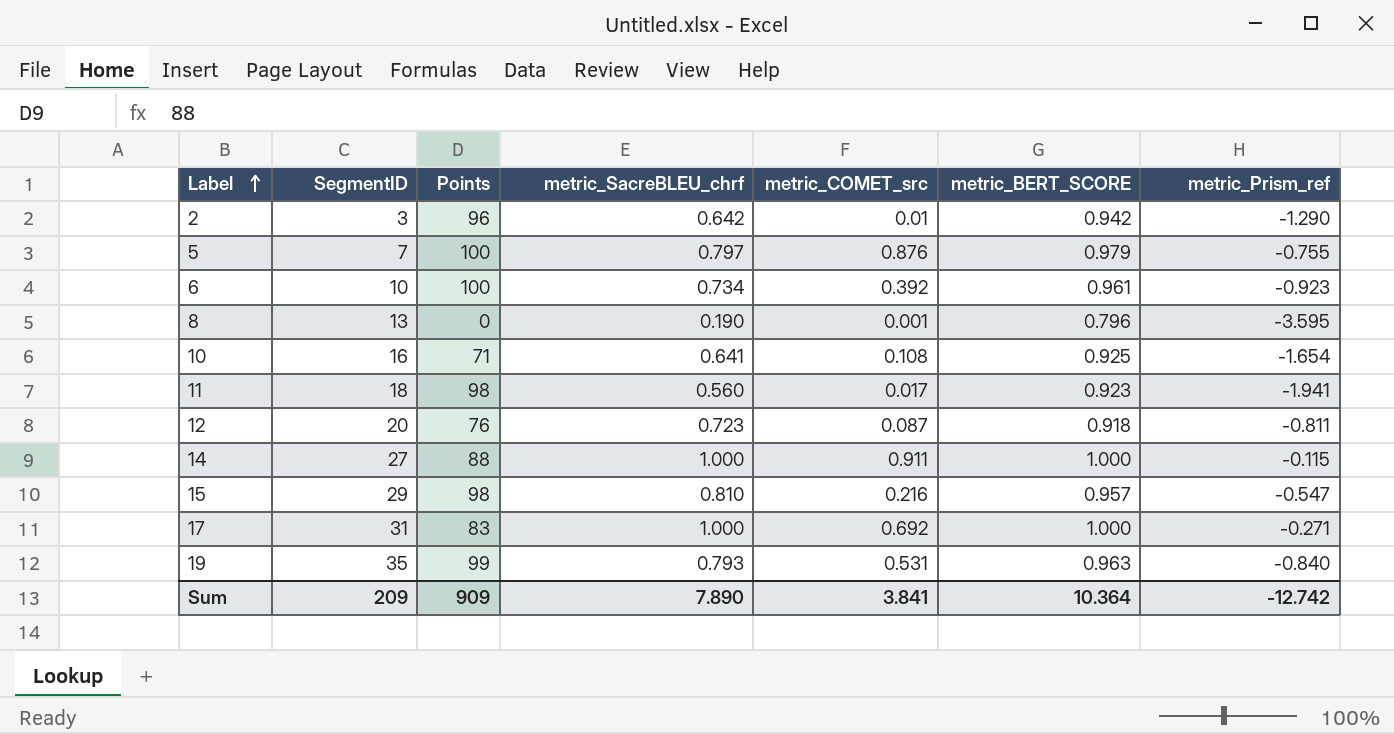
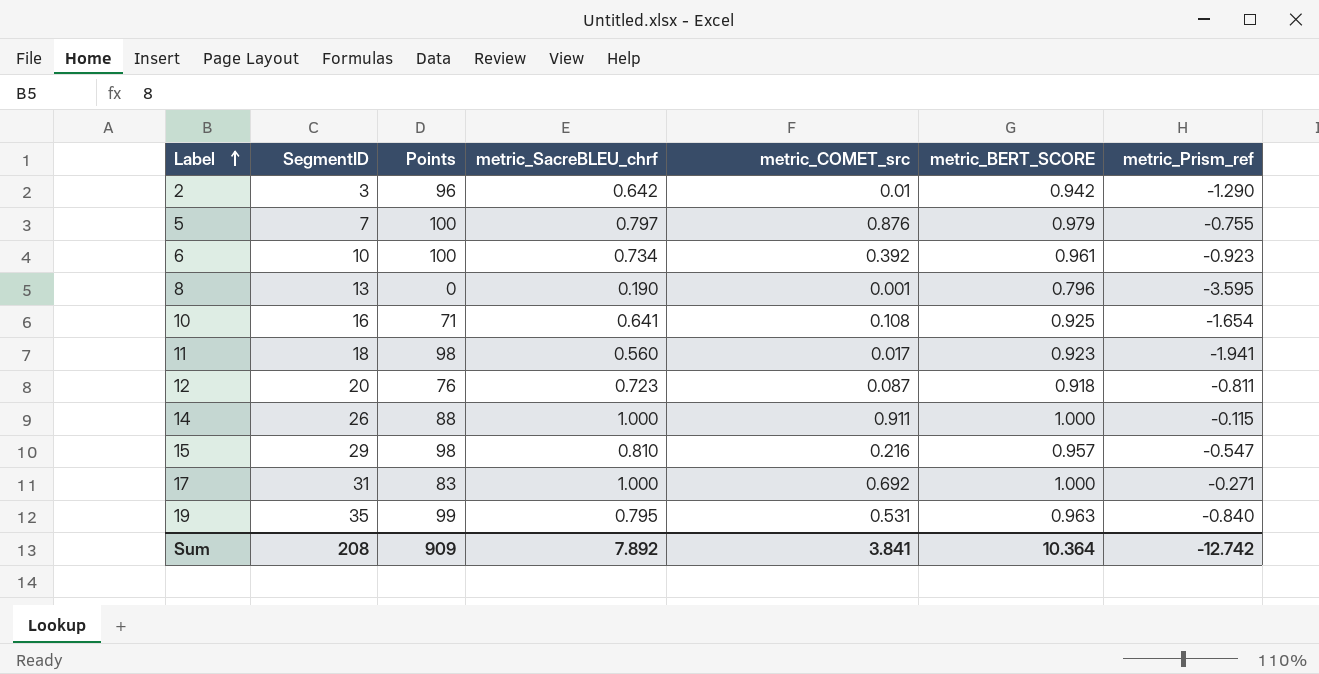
14 | SegmentID: 27 -> 26
19 | metric_SacreBLEU_chrf: 0.793 -> 0.795
Sum | SegmentID: 209 -> 208
Sum | metric_SacreBLEU_chrf: 7.890 -> 7.892

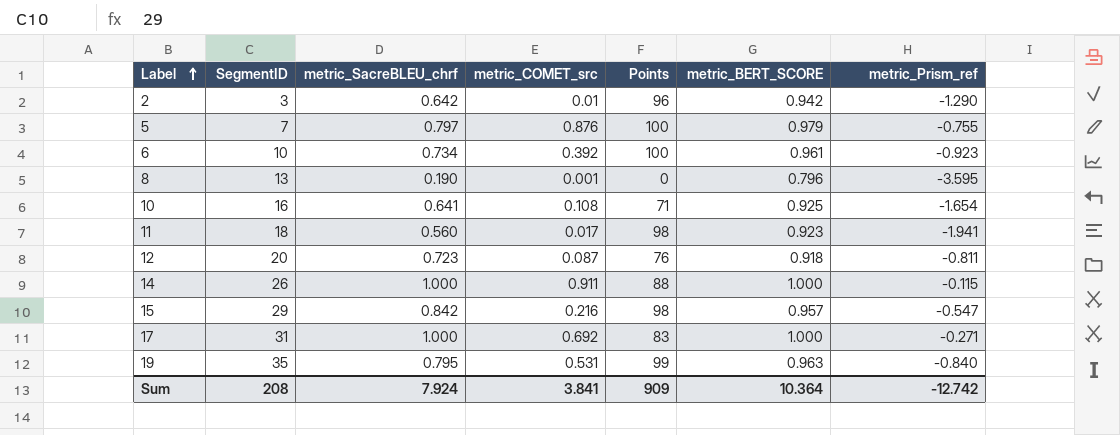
column Points | position: 3 -> 5
15 | metric_SacreBLEU_chrf: 0.810 -> 0.842
Sum | metric_SacreBLEU_chrf: 7.892 -> 7.924

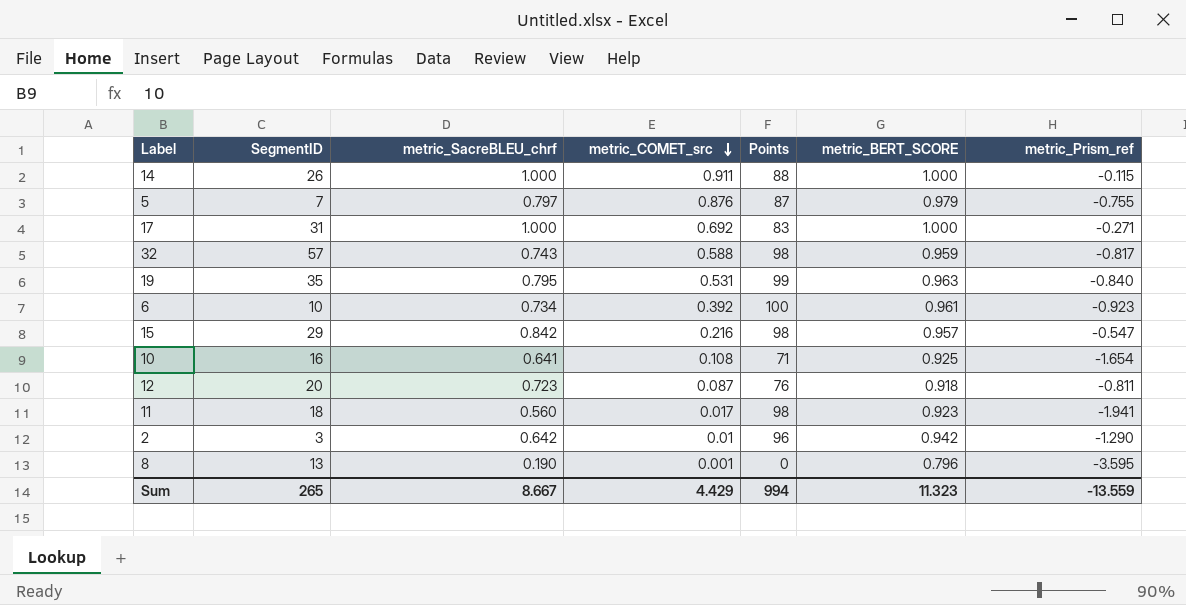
row order: Label ascending -> metric_COMET_src descending
5 | Points: 100 -> 87
row 32: none -> 57 | 0.743 | 0.588 | 98 | 0.959 | -0.817
Sum | SegmentID: 208 -> 265
Sum | metric_SacreBLEU_chrf: 7.924 -> 8.667
Sum | metric_COMET_src: 3.841 -> 4.429
Sum | Points: 909 -> 994
Sum | metric_BERT_SCORE: 10.364 -> 11.323
Sum | metric_Prism_ref: -12.742 -> -13.559

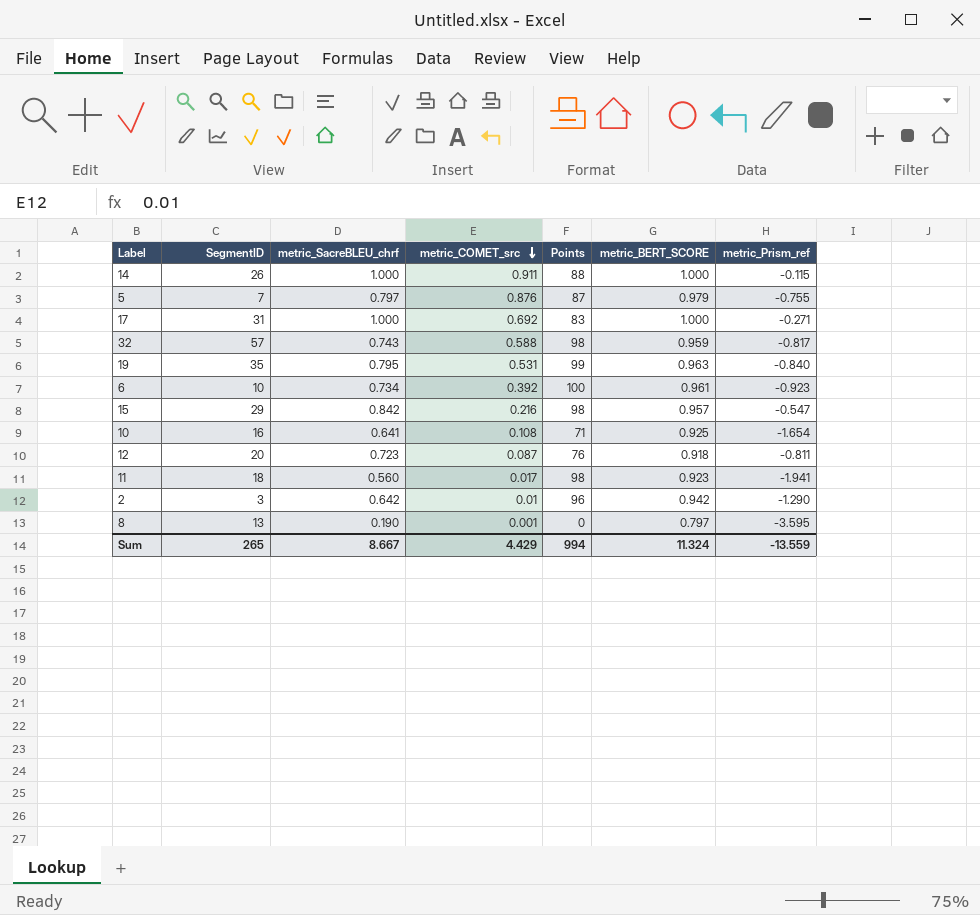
8 | metric_BERT_SCORE: 0.796 -> 0.797
Sum | metric_BERT_SCORE: 11.323 -> 11.324

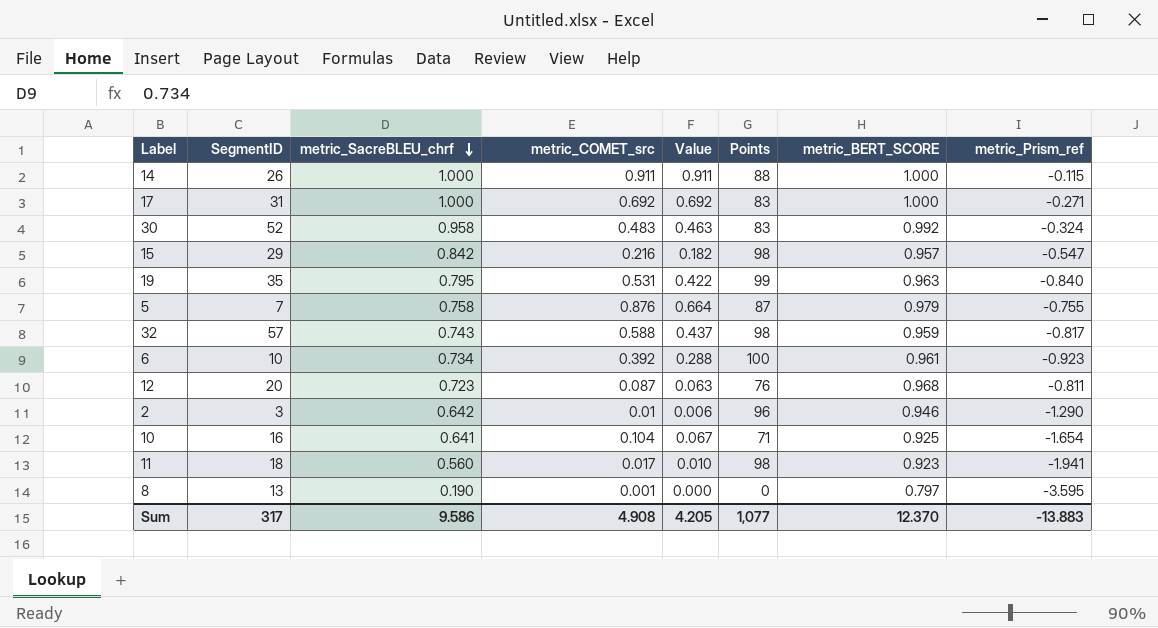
row order: metric_COMET_src descending -> metric_SacreBLEU_chrf descending
column Value | formula: none -> [metric_SacreBLEU_chrf] * [metric_COMET_src]
row 30: none -> 52 | 0.958 | 0.483 | 0.463 | 83 | 0.992 | -0.324
5 | metric_SacreBLEU_chrf: 0.797 -> 0.758
12 | metric_BERT_SCORE: 0.918 -> 0.968
2 | metric_BERT_SCORE: 0.942 -> 0.946
10 | metric_COMET_src: 0.108 -> 0.104
Sum | SegmentID: 265 -> 317
Sum | metric_SacreBLEU_chrf: 8.667 -> 9.586
Sum | metric_COMET_src: 4.429 -> 4.908
Sum | Points: 994 -> 1,077
Sum | metric_BERT_SCORE: 11.324 -> 12.370
Sum | metric_Prism_ref: -13.559 -> -13.883

